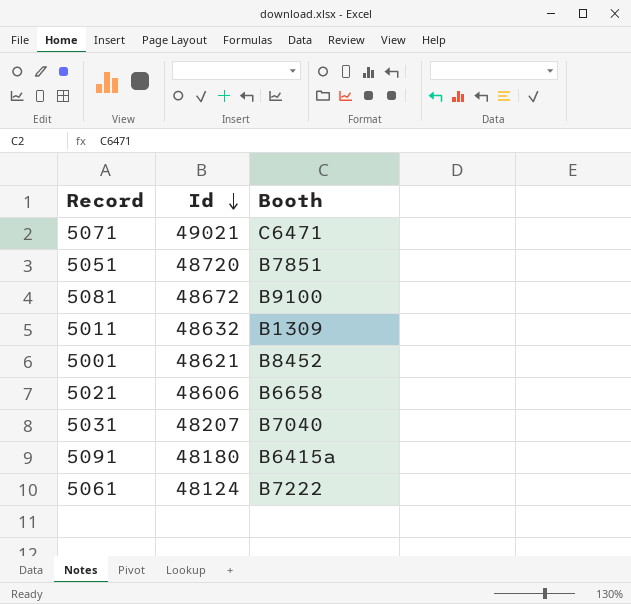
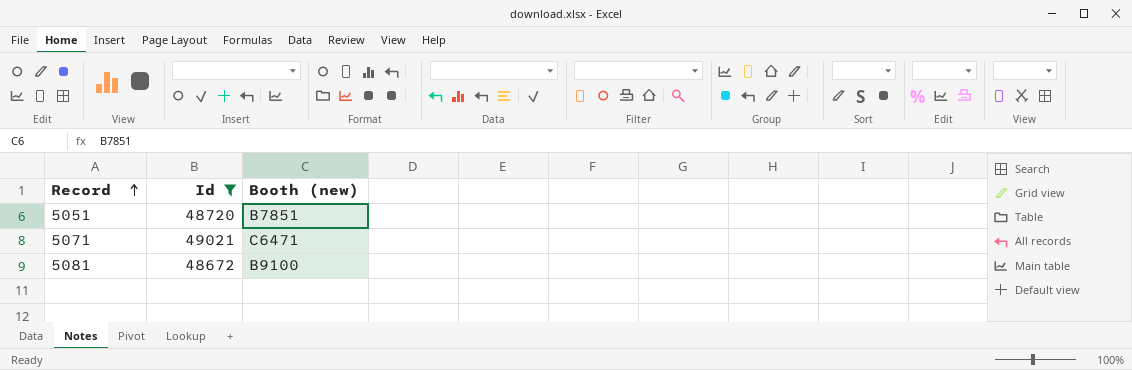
filter: none -> Id >= 48672
row order: Id descending -> Record ascending
column name: Booth -> Booth (new)

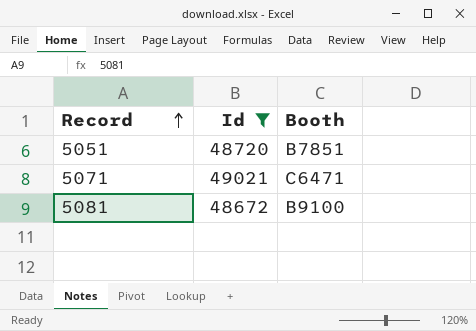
column name: Booth (new) -> Booth

